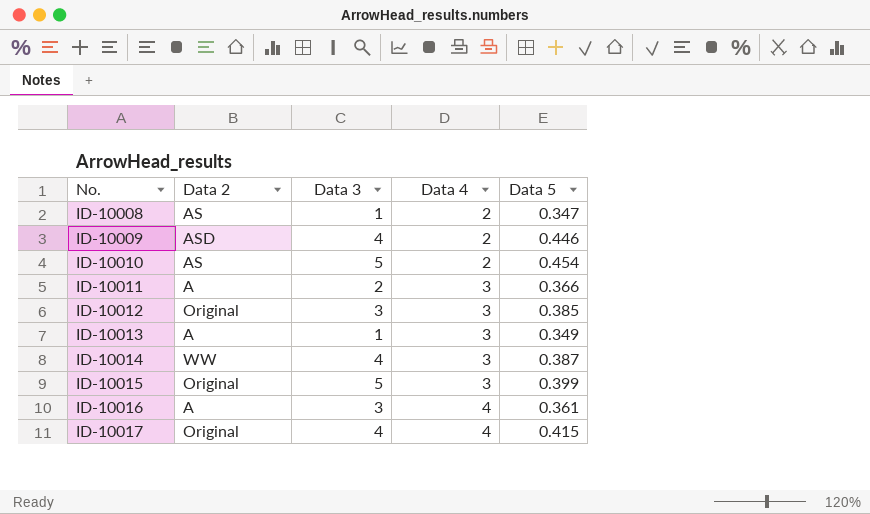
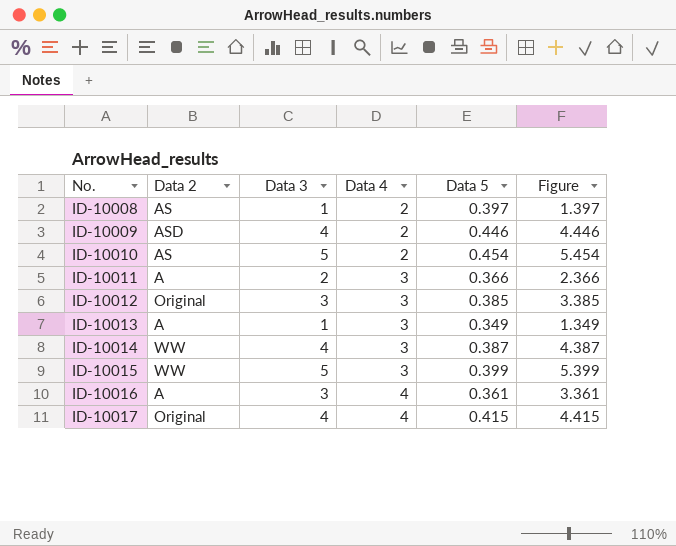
column Figure | formula: none -> [Data 3] + [Data 5]
ID-10008 | Data 5: 0.347 -> 0.397
ID-10015 | Data 2: Original -> WW

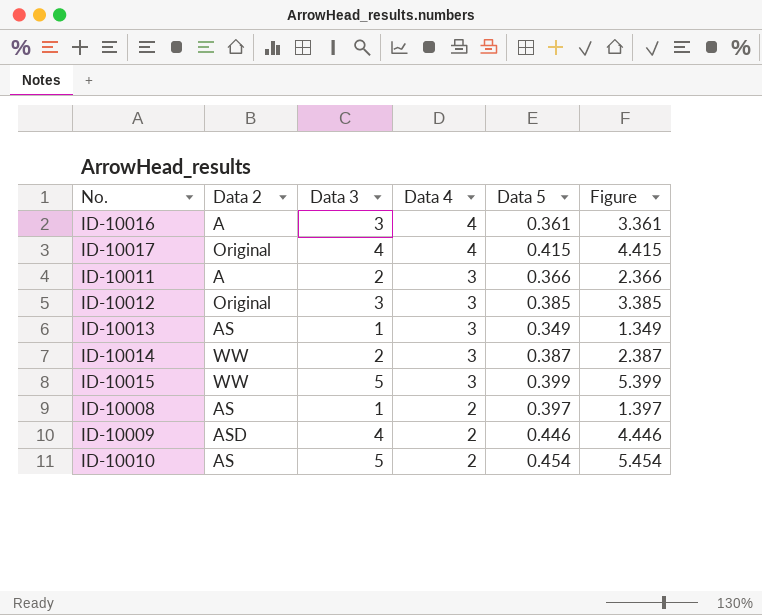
row order: No. ascending -> Data 4 descending
ID-10013 | Data 2: A -> AS
ID-10014 | Data 3: 4 -> 2
ID-10014 | Figure: 4.387 -> 2.387

